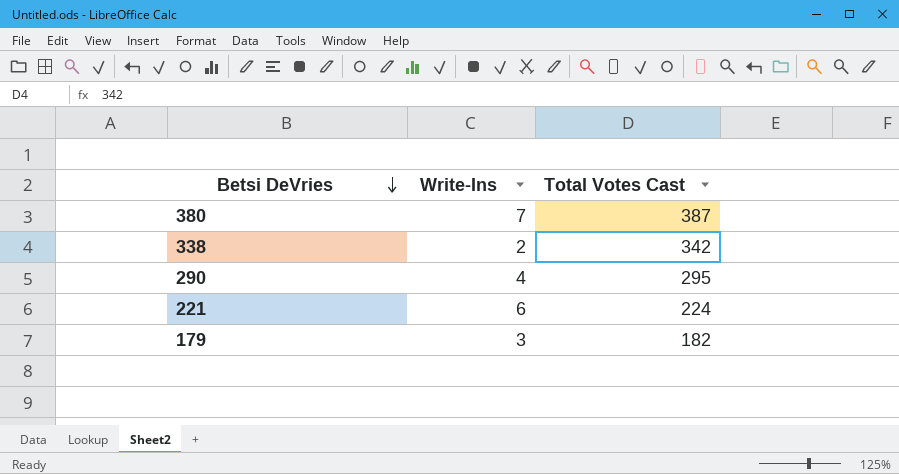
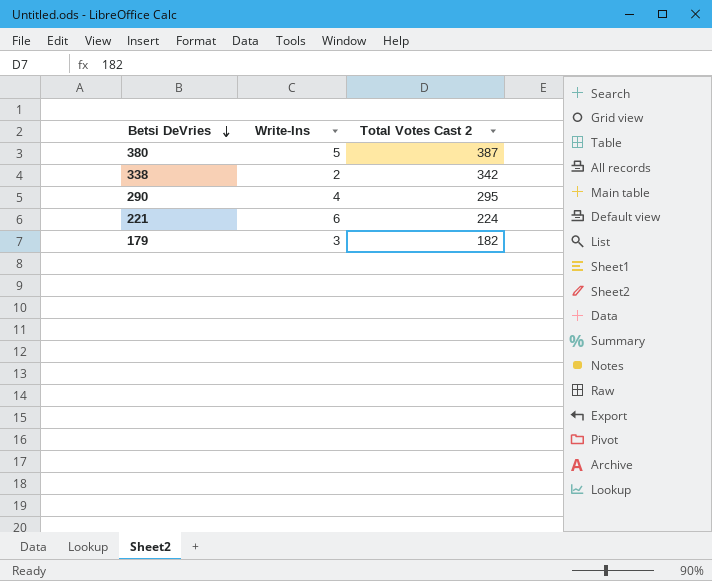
column name: Total Votes Cast -> Total Votes Cast 2
380 | Write-Ins: 7 -> 5

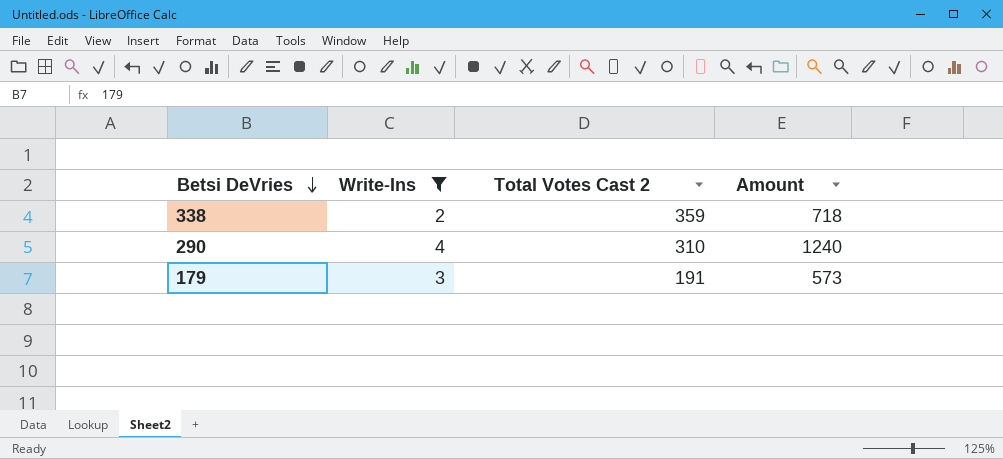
filter: none -> Write-Ins <= 4
column Amount | formula: none -> [Write-Ins] * [Total Votes Cast 2]
338 | Total Votes Cast 2: 342 -> 359
290 | Total Votes Cast 2: 295 -> 310
179 | Total Votes Cast 2: 182 -> 191

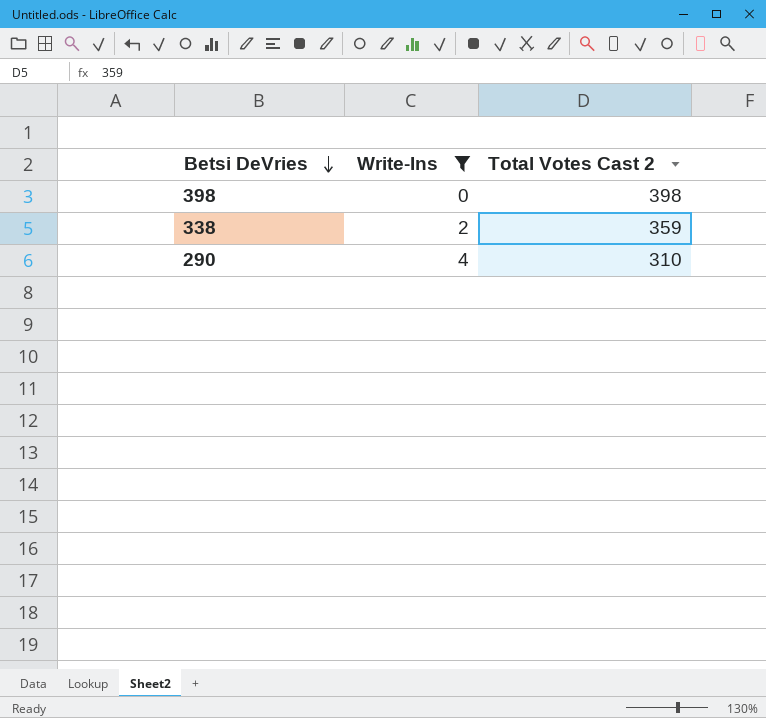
column Amount | formula: [Write-Ins] * [Total Votes Cast 2] -> none
row 179: 3 | 191 | 573 -> none
row 398: none -> 0 | 398

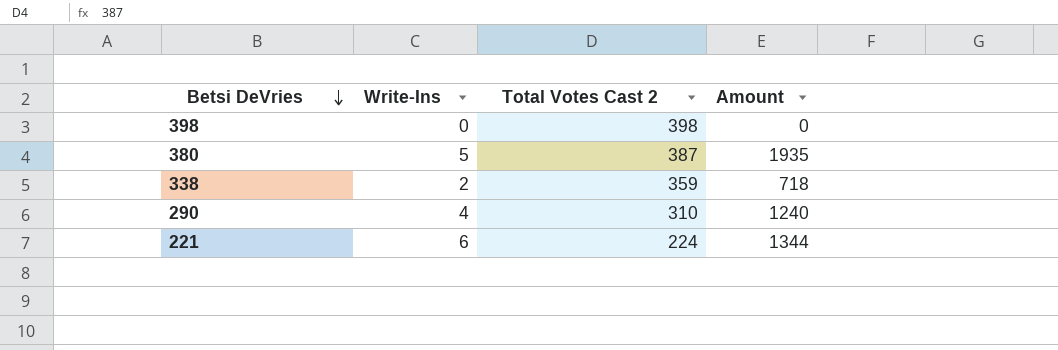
filter: Write-Ins <= 4 -> none
column Amount | formula: none -> [Write-Ins] * [Total Votes Cast 2]

